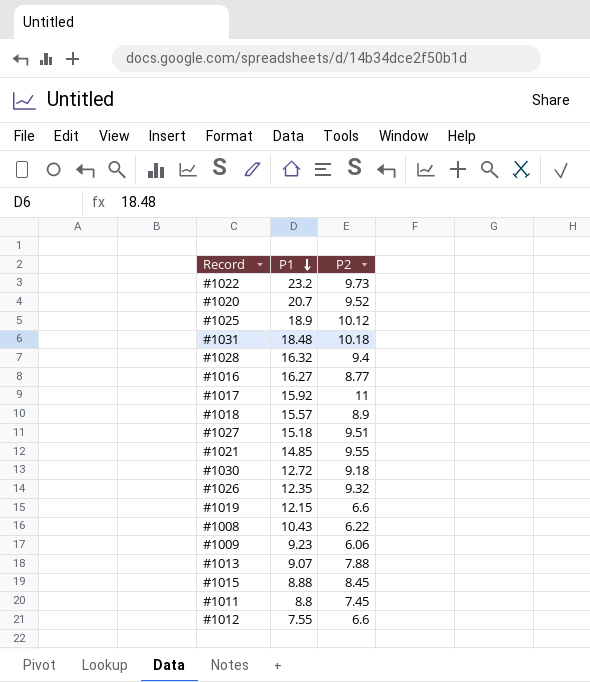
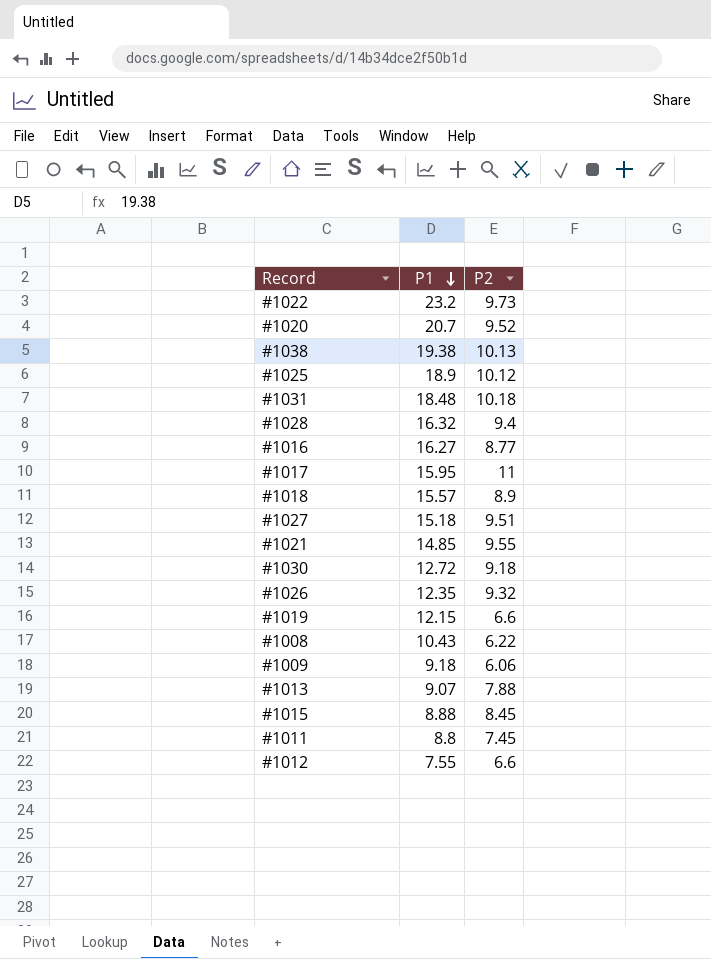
row #1038: none -> 19.38 | 10.13
#1017 | P1: 15.92 -> 15.95
#1009 | P1: 9.23 -> 9.18

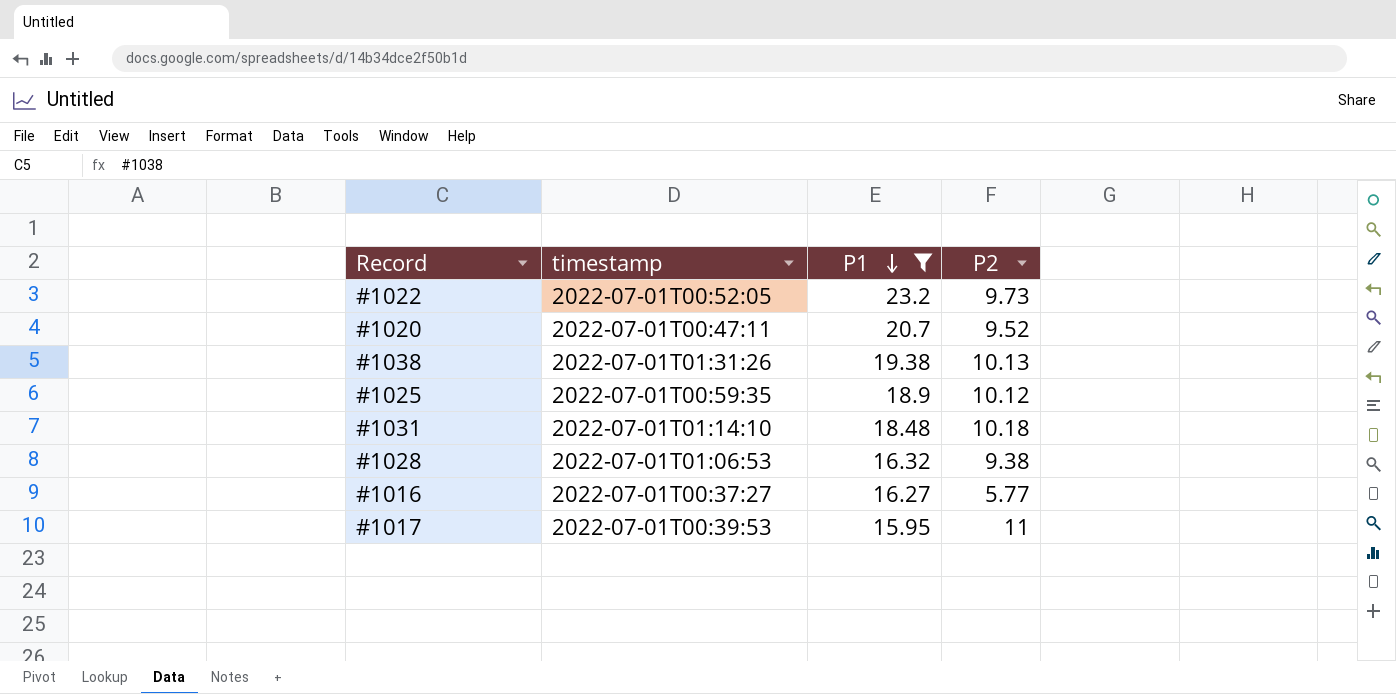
filter: none -> P1 >= 15.95
column timestamp | position: none -> 2
#1028 | P2: 9.4 -> 9.38
#1016 | P2: 8.77 -> 5.77

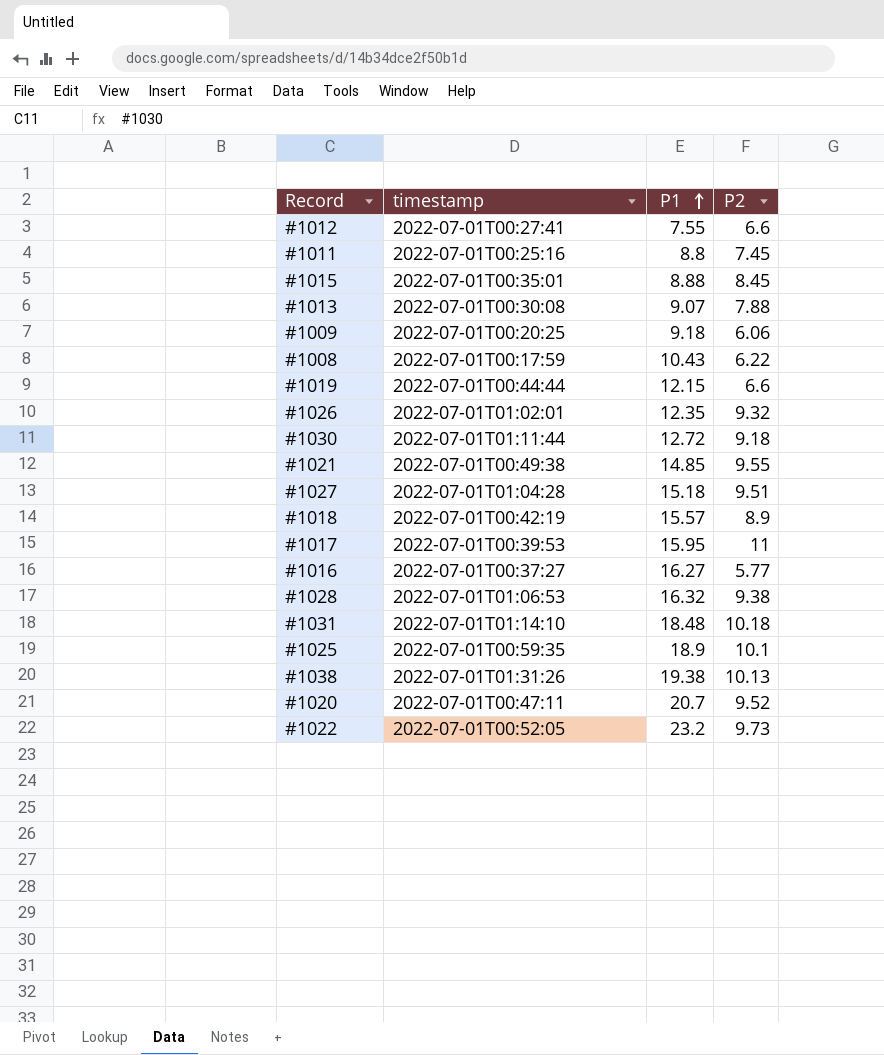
filter: P1 >= 15.95 -> none
row order: P1 descending -> P1 ascending
#1025 | P2: 10.12 -> 10.1

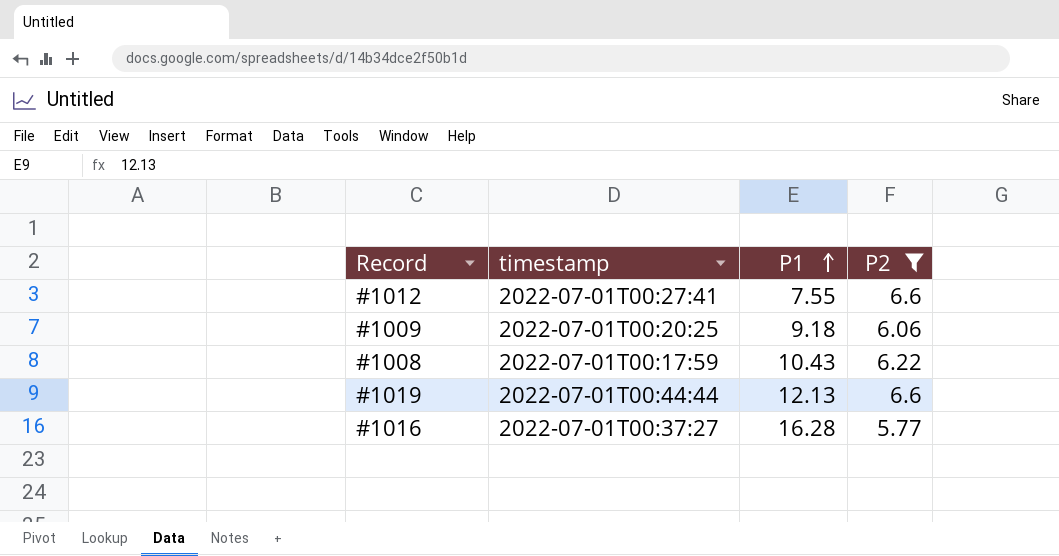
filter: none -> P2 <= 6.6
#1019 | P1: 12.15 -> 12.13
#1016 | P1: 16.27 -> 16.28

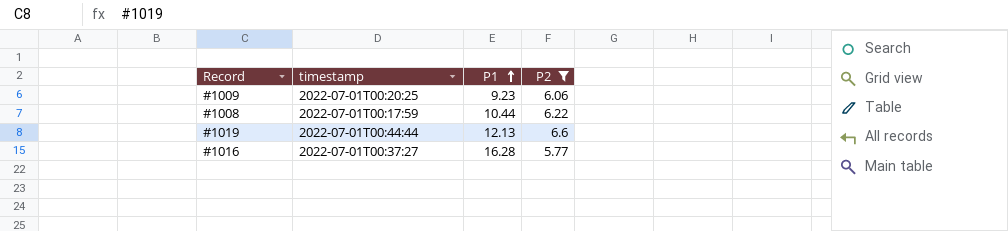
row #1012: 2022-07-01T00:27:41 | 7.55 | 6.6 -> none
#1009 | P1: 9.18 -> 9.23
#1008 | P1: 10.43 -> 10.44

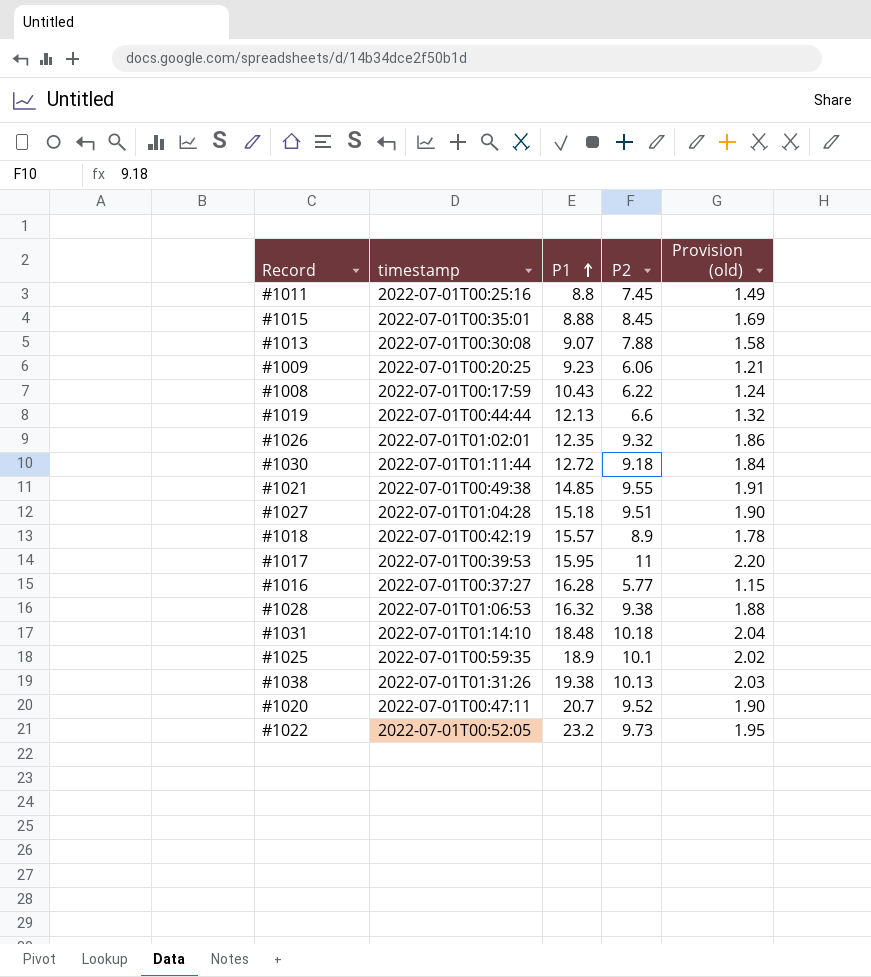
filter: P2 <= 6.6 -> none
column Provision (old) | formula: none -> [P2] * 0.2
#1008 | P1: 10.44 -> 10.43

